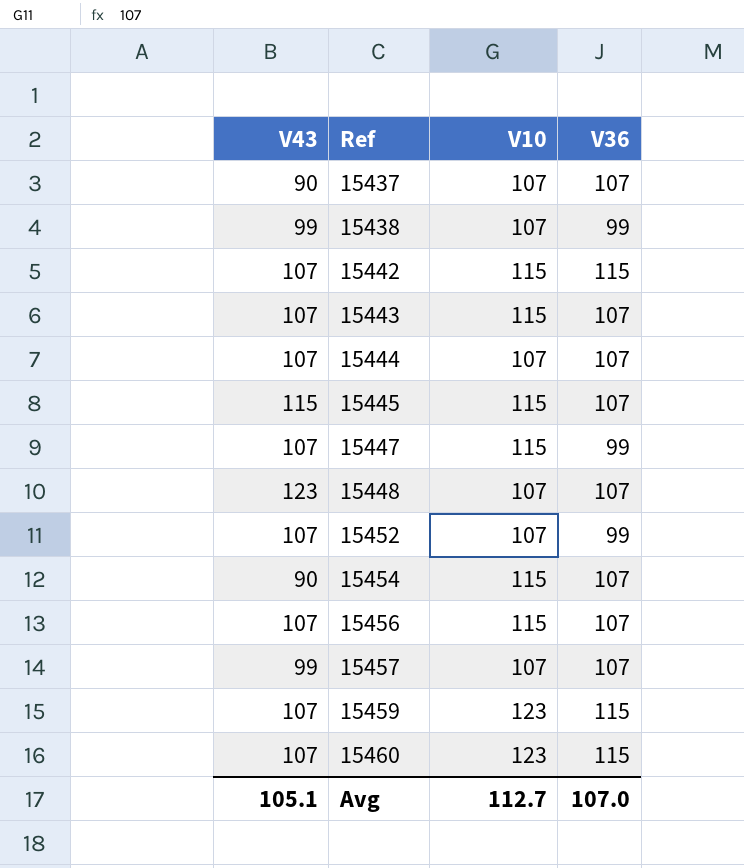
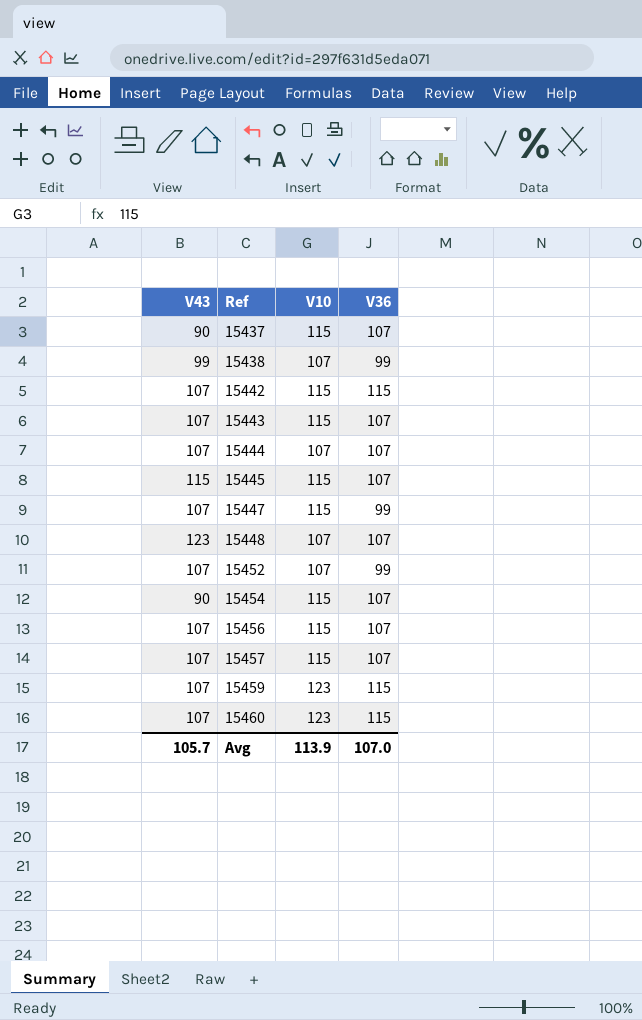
15437 | V10: 107 -> 115
15457 | V43: 99 -> 107
15457 | V10: 107 -> 115
Avg | V43: 105.1 -> 105.7
Avg | V10: 112.7 -> 113.9

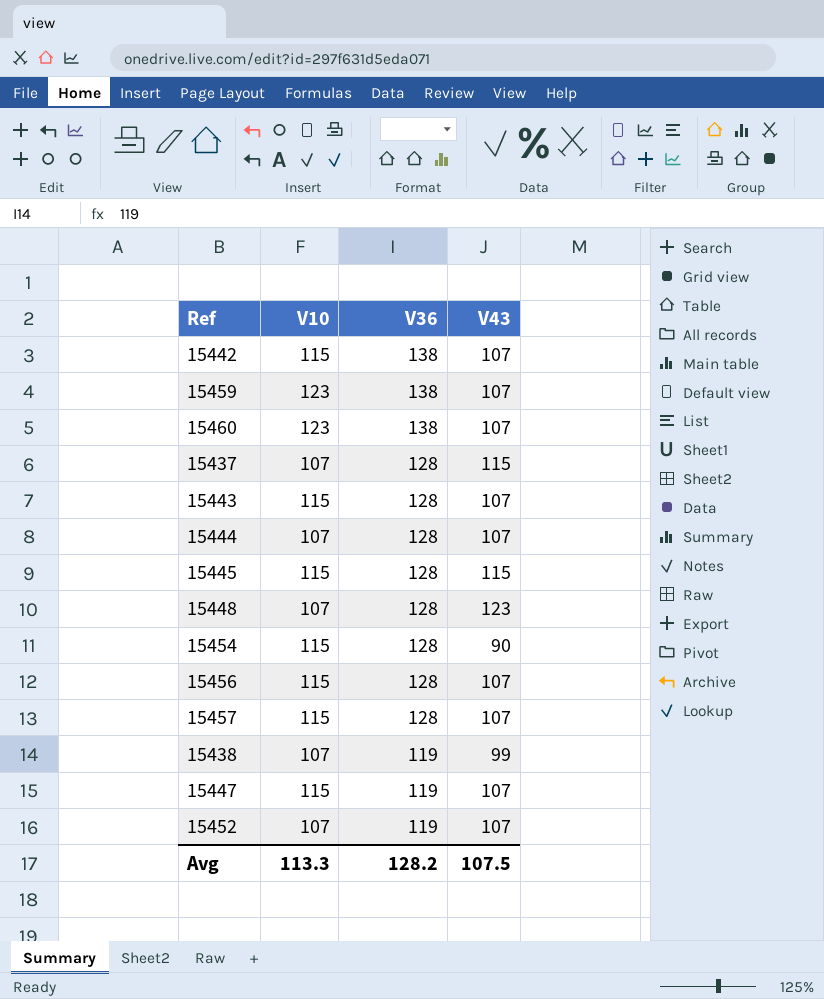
row order: Ref ascending -> V36 descending
column V43 | position: 1 -> 4
15442 | V36: 115 -> 138
15459 | V36: 115 -> 138
15460 | V36: 115 -> 138
15437 | V10: 115 -> 107
15437 | V36: 107 -> 128
15437 | V43: 90 -> 115
15443 | V36: 107 -> 128
15444 | V36: 107 -> 128
15445 | V36: 107 -> 128
15448 | V36: 107 -> 128
15454 | V36: 107 -> 128
15456 | V36: 107 -> 128
15457 | V36: 107 -> 128
15438 | V36: 99 -> 119
15447 | V36: 99 -> 119
15452 | V36: 99 -> 119
Avg | V10: 113.9 -> 113.3
Avg | V36: 107.0 -> 128.2
Avg | V43: 105.7 -> 107.5

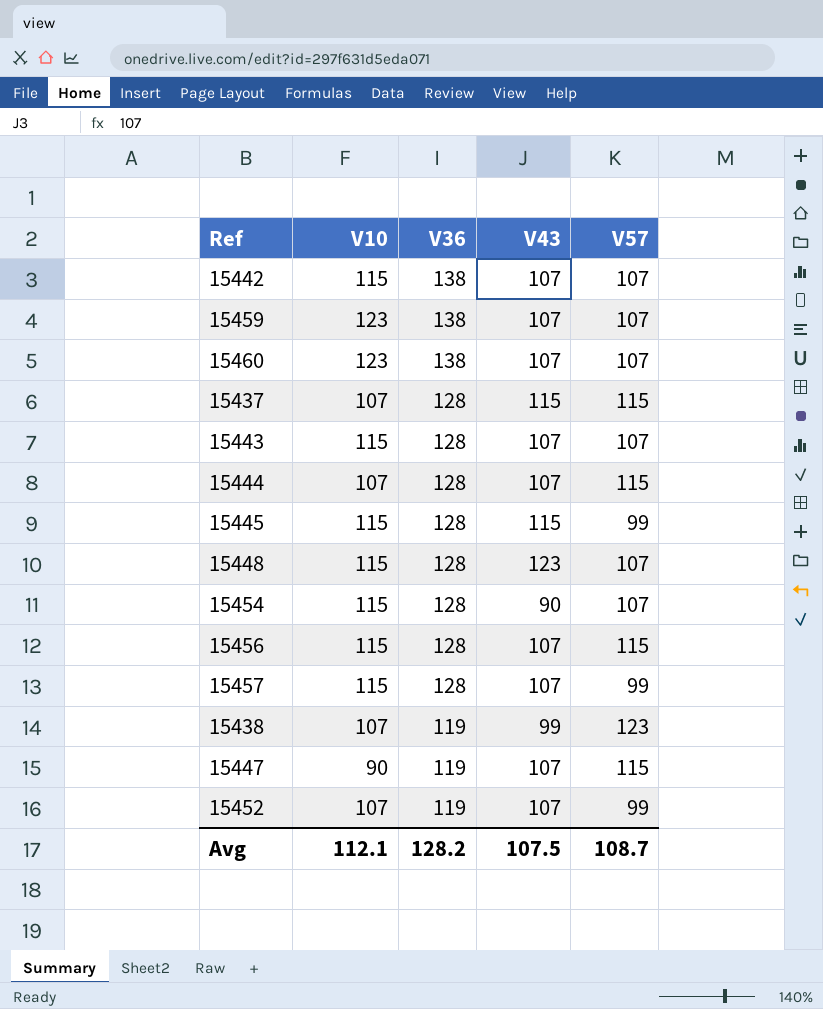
column V57 | position: none -> 5
15448 | V10: 107 -> 115
15447 | V10: 115 -> 90
Avg | V10: 113.3 -> 112.1

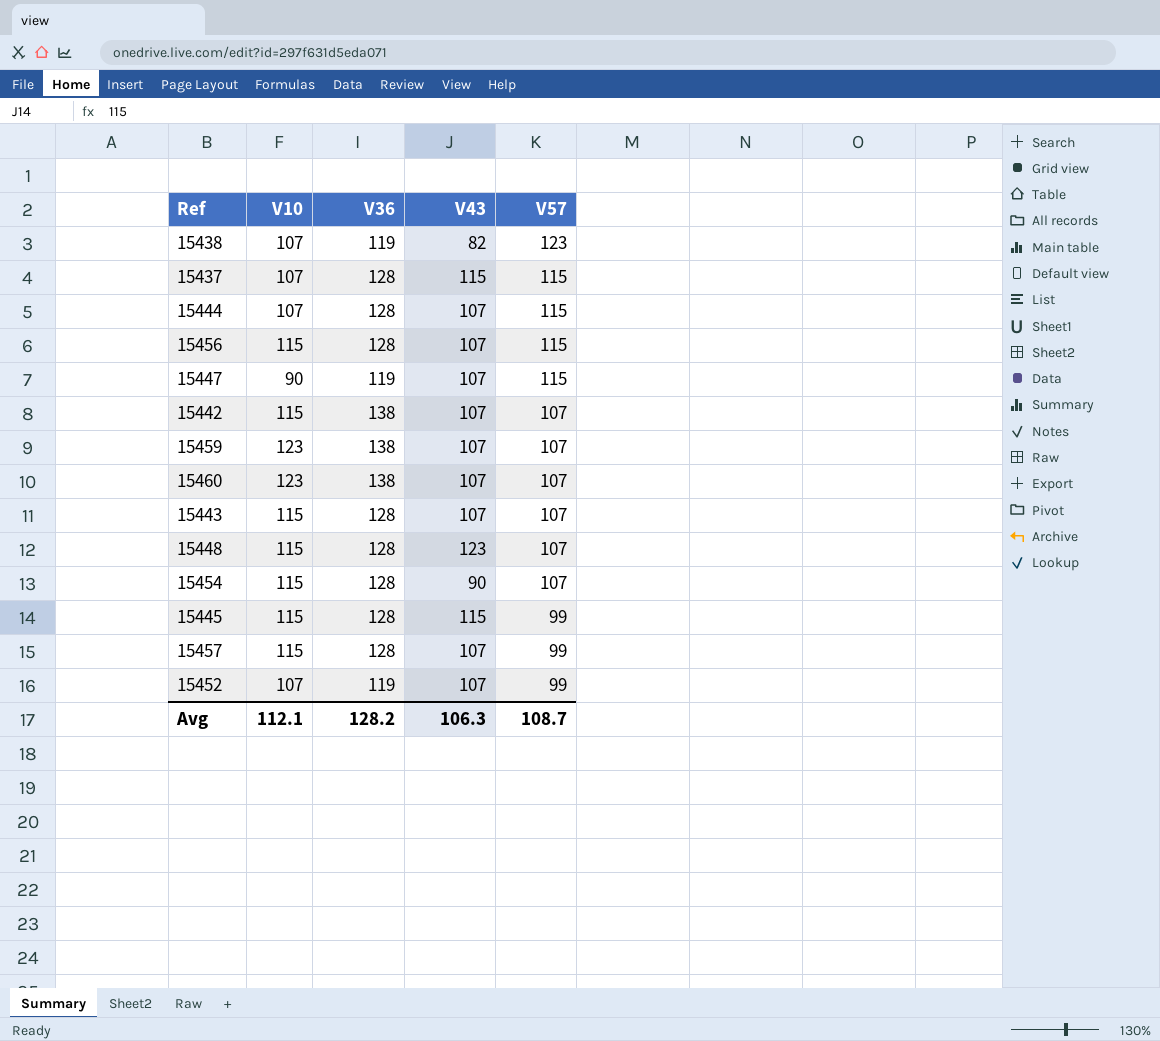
row order: V36 descending -> V57 descending
15438 | V43: 99 -> 82
Avg | V43: 107.5 -> 106.3

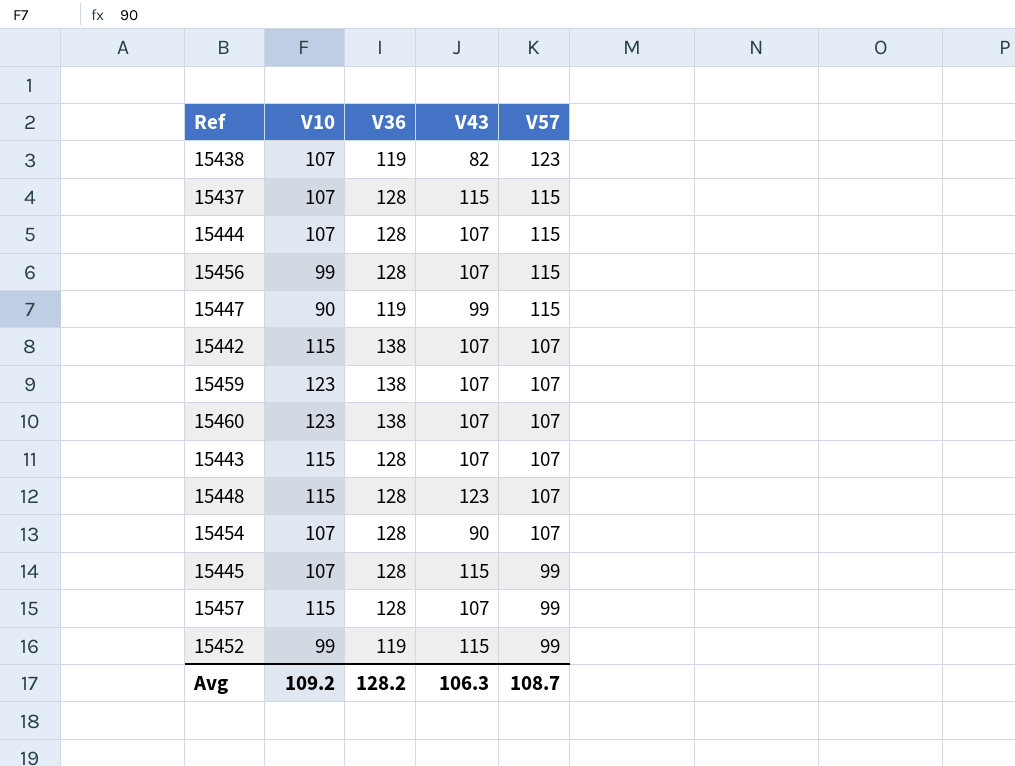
15456 | V10: 115 -> 99
15447 | V43: 107 -> 99
15454 | V10: 115 -> 107
15445 | V10: 115 -> 107
15452 | V10: 107 -> 99
15452 | V43: 107 -> 115
Avg | V10: 112.1 -> 109.2

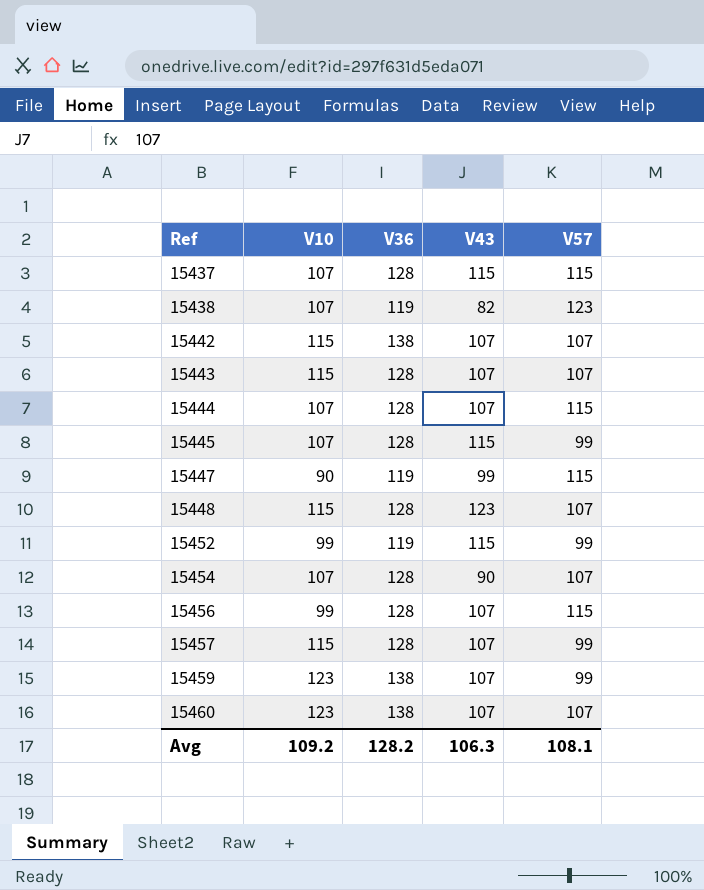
row order: V57 descending -> Ref ascending
15459 | V57: 107 -> 99
Avg | V57: 108.7 -> 108.1

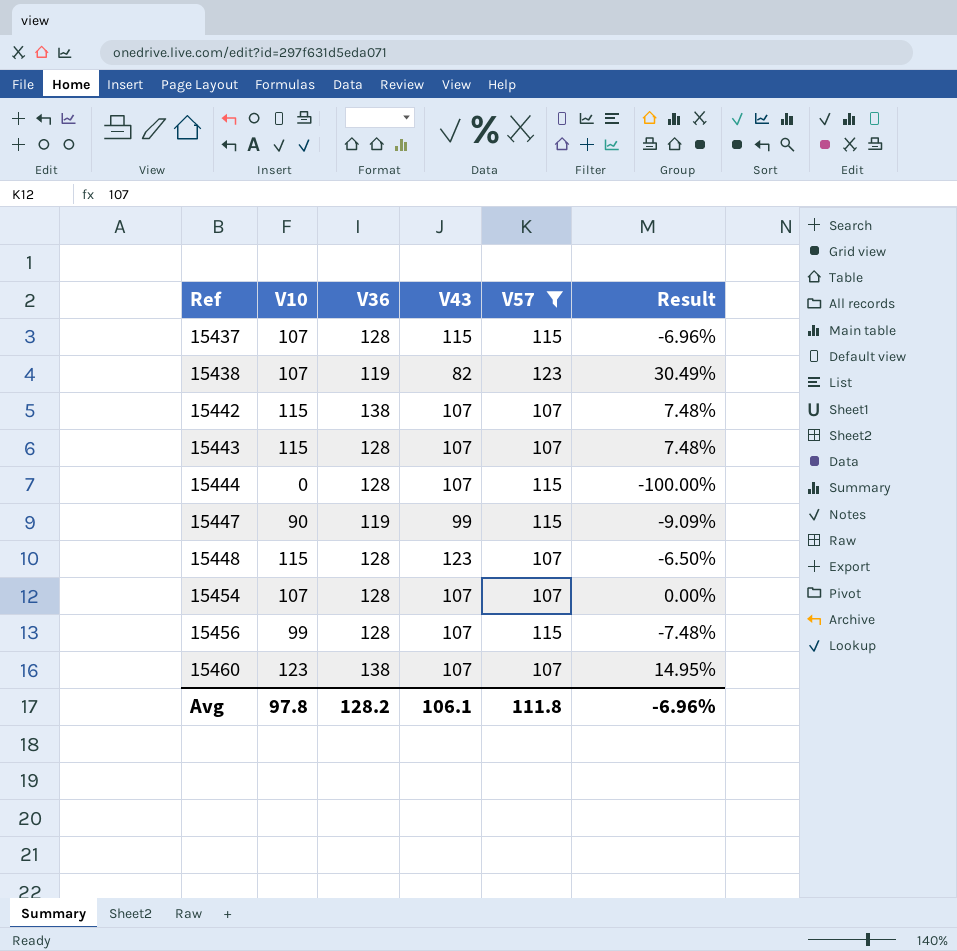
filter: none -> V57 != 99
column Result | formula: none -> ([V10] - [V43]) / [V43]
15444 | V10: 107 -> 0
15454 | V43: 90 -> 107
Avg | V10: 109.2 -> 97.8
Avg | V43: 106.3 -> 106.1
Avg | V57: 108.1 -> 111.8

